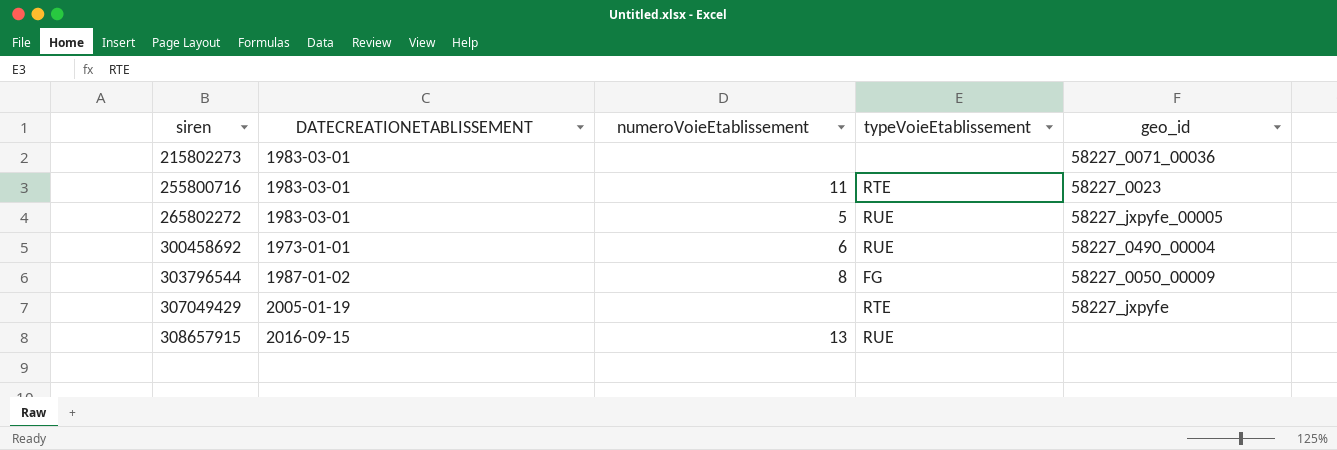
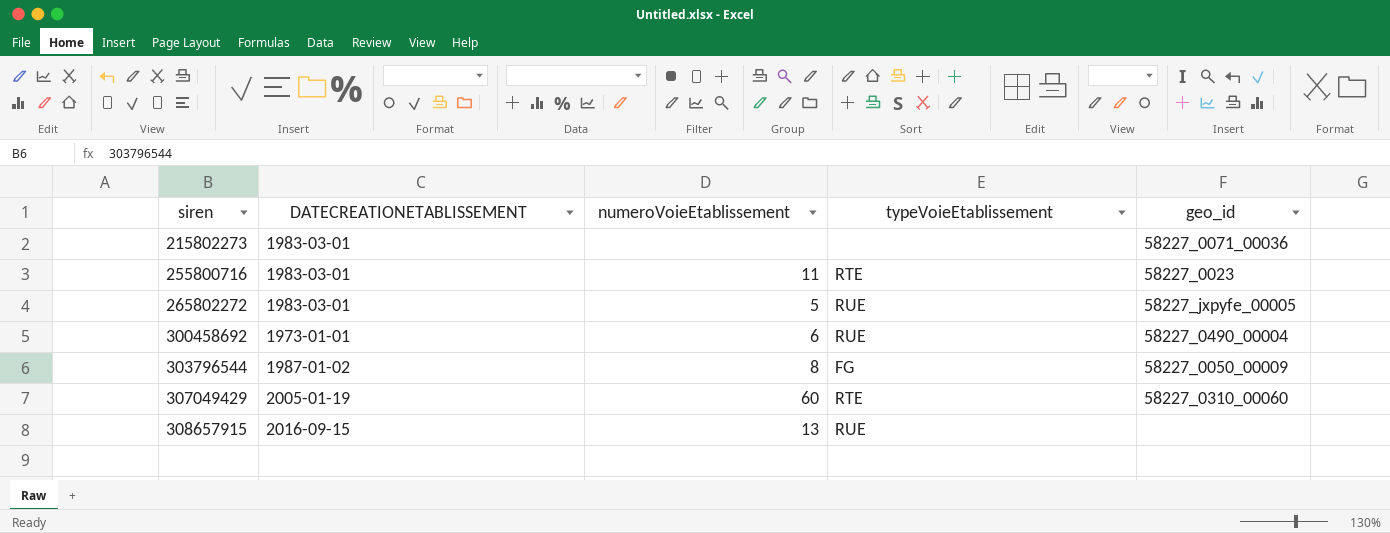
307049429 | numeroVoieEtablissement: none -> 60
307049429 | geo_id: 58227_jxpyfe -> 58227_0310_00060

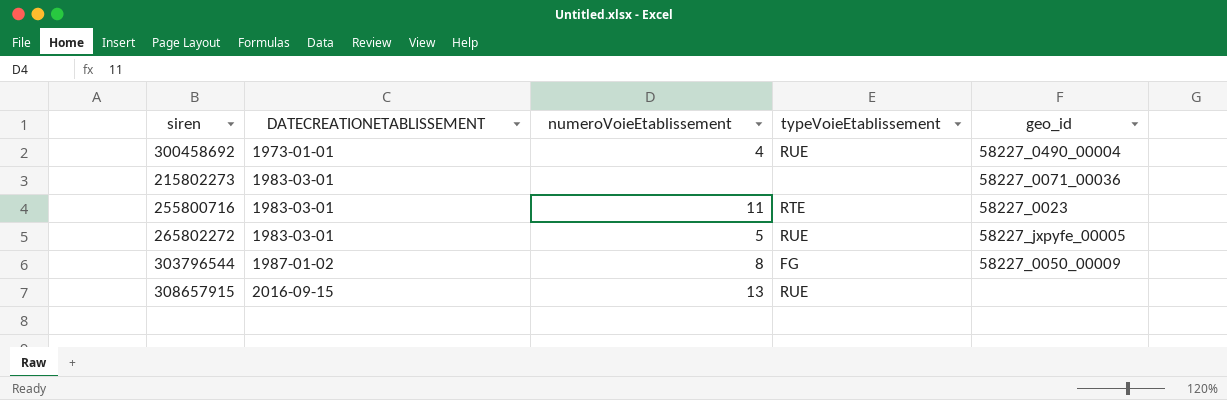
row order: siren ascending -> DATECREATIONETABLISSEMENT ascending
row 307049429: 2005-01-19 | 60 | RTE | 58227_0310_00060 -> none
300458692 | numeroVoieEtablissement: 6 -> 4

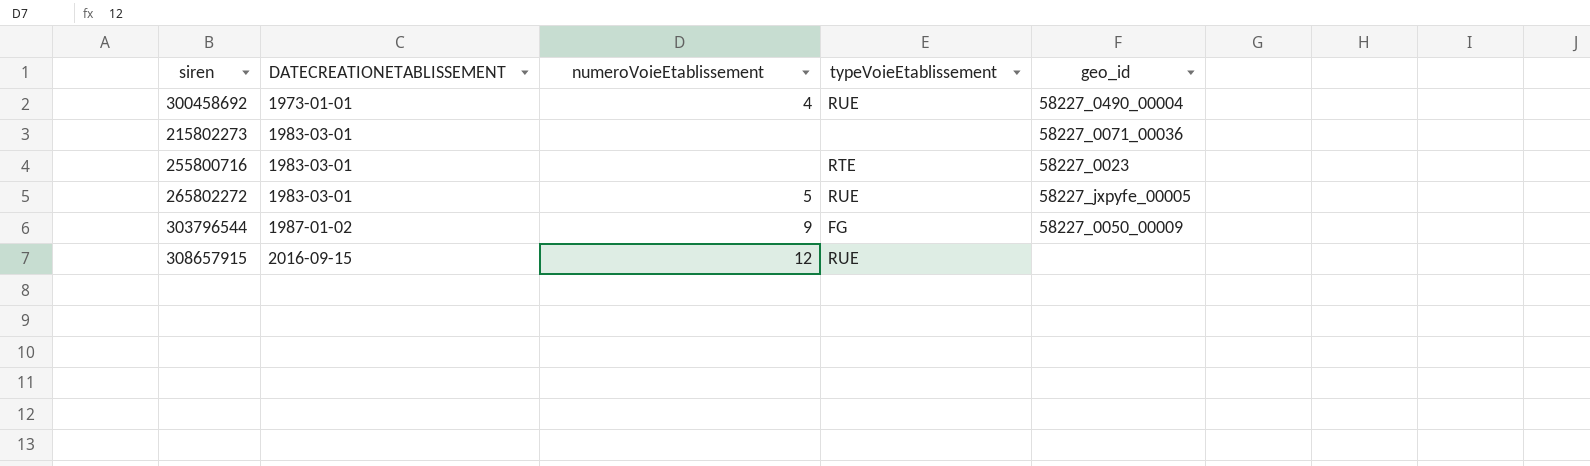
255800716 | numeroVoieEtablissement: 11 -> none
303796544 | numeroVoieEtablissement: 8 -> 9
308657915 | numeroVoieEtablissement: 13 -> 12

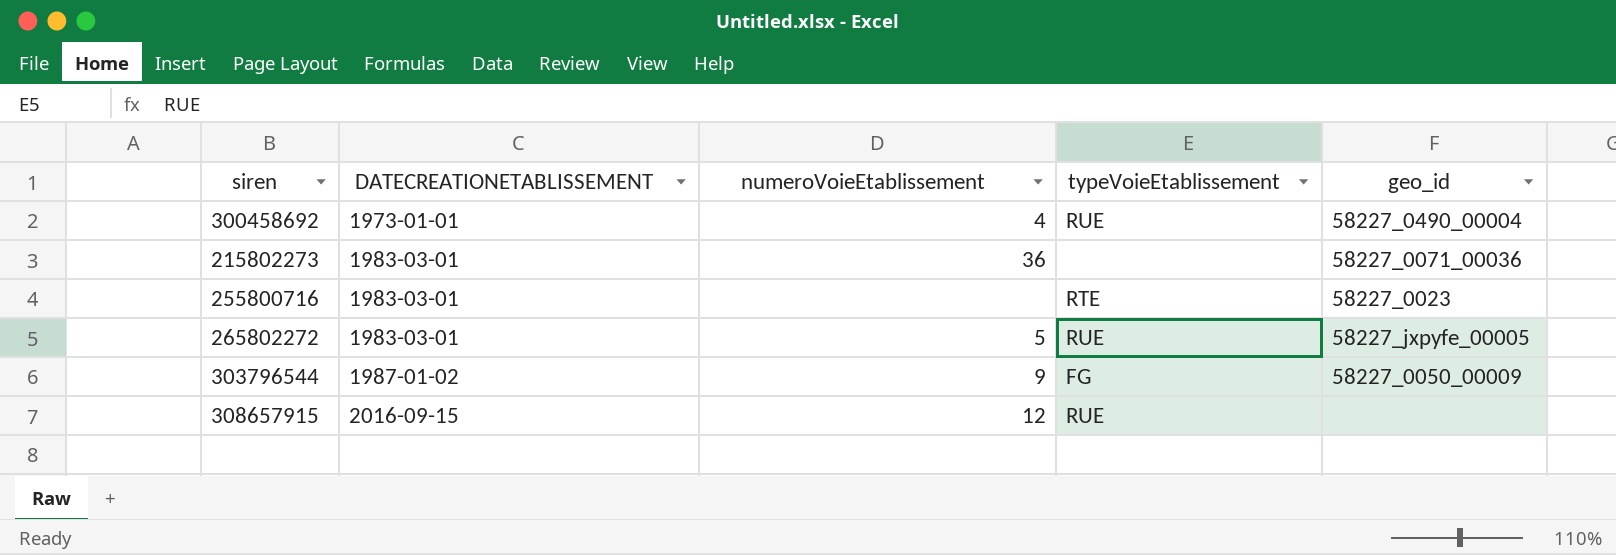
215802273 | numeroVoieEtablissement: none -> 36

